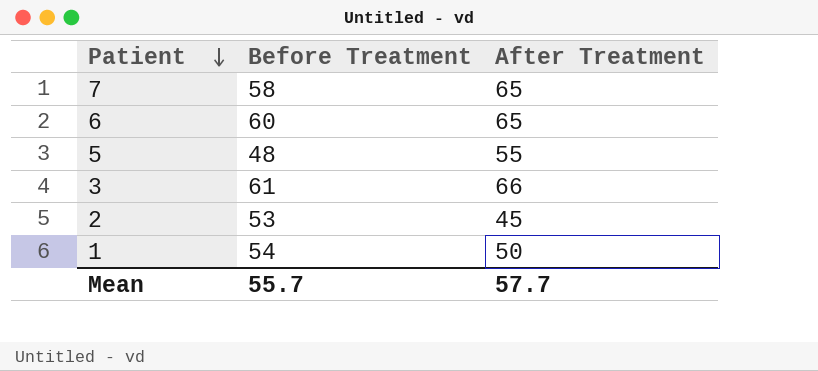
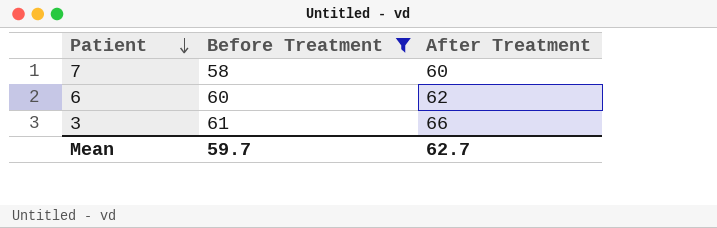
filter: none -> Before Treatment >= 58
7 | After Treatment: 65 -> 60
6 | After Treatment: 65 -> 62
Mean | Before Treatment: 55.7 -> 59.7
Mean | After Treatment: 57.7 -> 62.7

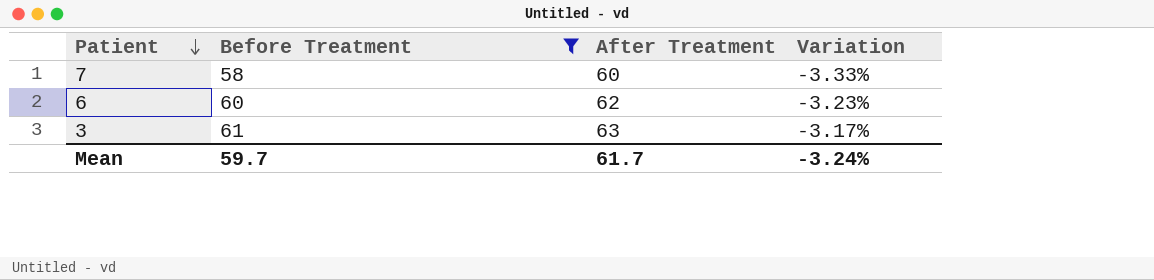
column Variation | formula: none -> ([Before Treatment] - [After Treatment]) / [After Treatment]
3 | After Treatment: 66 -> 63
Mean | After Treatment: 62.7 -> 61.7

